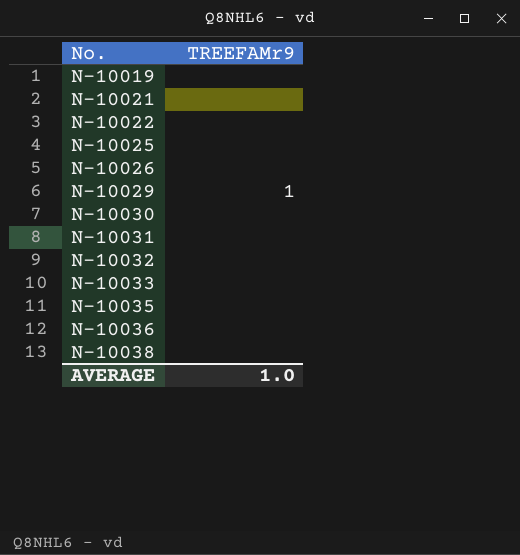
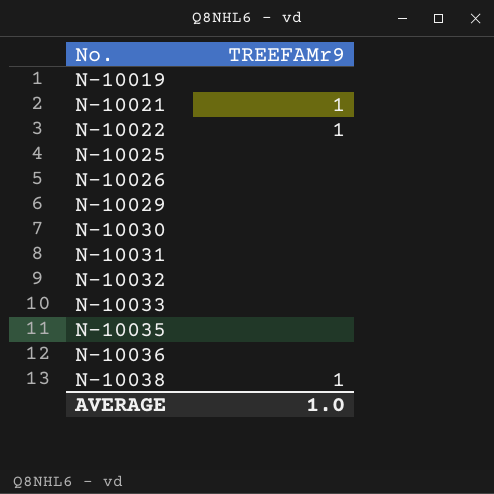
N-10021 | TREEFAMr9: none -> 1
N-10022 | TREEFAMr9: none -> 1
N-10029 | TREEFAMr9: 1 -> none
N-10038 | TREEFAMr9: none -> 1

